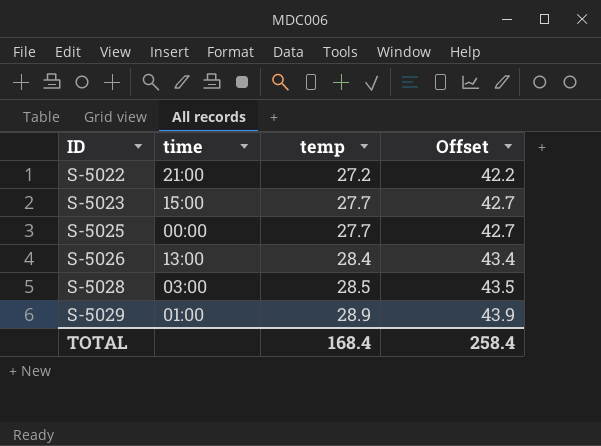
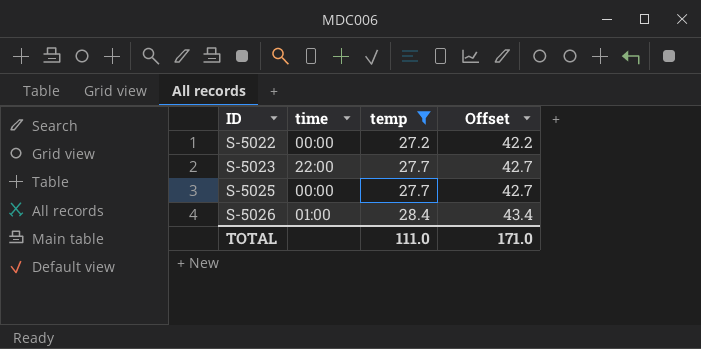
filter: none -> temp <= 28.4
S-5022 | time: 21:00 -> 00:00
S-5023 | time: 15:00 -> 22:00
S-5026 | time: 13:00 -> 01:00
TOTAL | temp: 168.4 -> 111.0
TOTAL | Offset: 258.4 -> 171.0

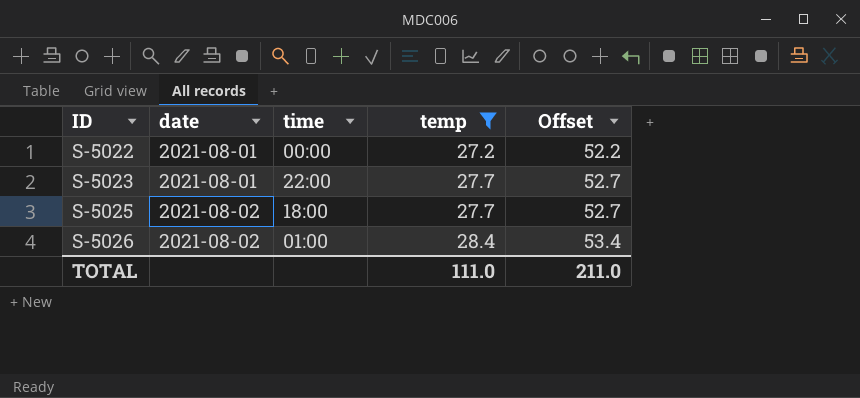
column date | position: none -> 2
column Offset | formula: [temp] + 15 -> [temp] + 25
S-5025 | time: 00:00 -> 18:00
TOTAL | Offset: 171.0 -> 211.0

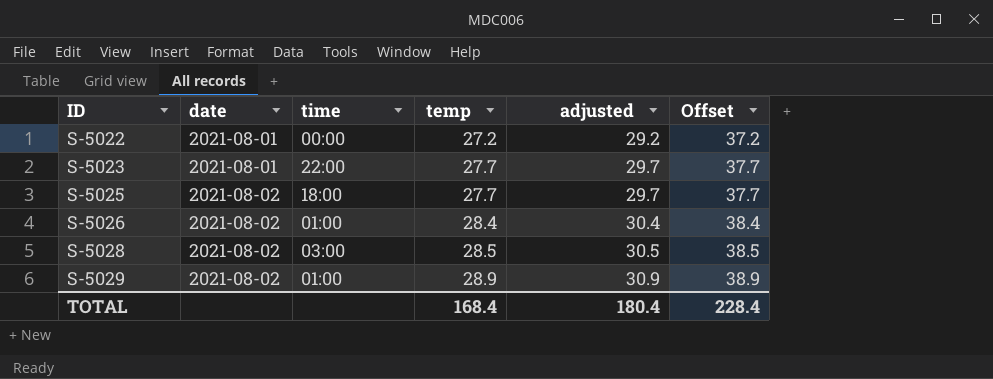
filter: temp <= 28.4 -> none
column adjusted | formula: none -> [temp] + 2
column Offset | formula: [temp] + 25 -> [temp] + 10
TOTAL | temp: 111.0 -> 168.4
TOTAL | Offset: 211.0 -> 228.4

